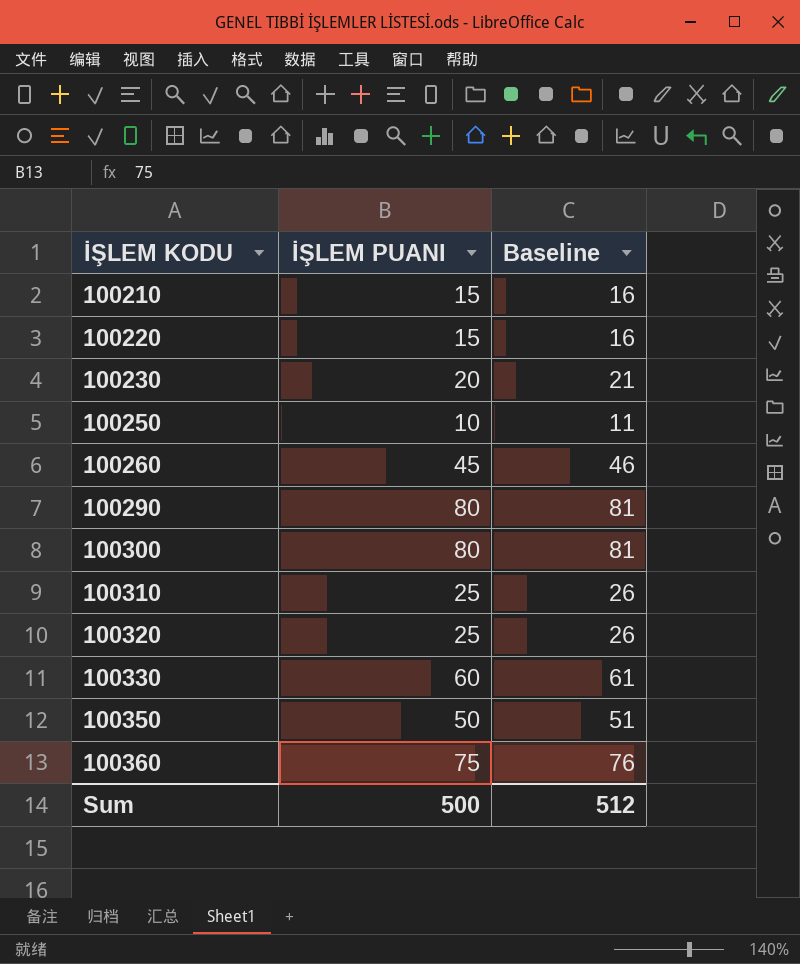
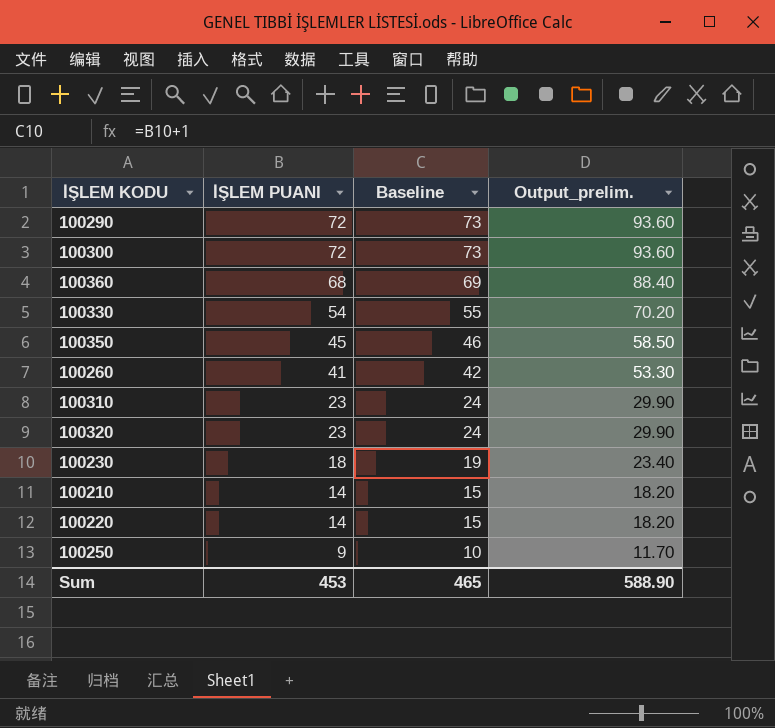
row order: İŞLEM KODU ascending -> İŞLEM PUANI descending
column Output_prelim. | formula: none -> [İŞLEM PUANI] * 1.3
100290 | İŞLEM PUANI: 80 -> 72
100290 | Baseline: 81 -> 73
100300 | İŞLEM PUANI: 80 -> 72
100300 | Baseline: 81 -> 73
100360 | İŞLEM PUANI: 75 -> 68
100360 | Baseline: 76 -> 69
100330 | İŞLEM PUANI: 60 -> 54
100330 | Baseline: 61 -> 55
100350 | İŞLEM PUANI: 50 -> 45
100350 | Baseline: 51 -> 46
100260 | İŞLEM PUANI: 45 -> 41
100260 | Baseline: 46 -> 42
100310 | İŞLEM PUANI: 25 -> 23
100310 | Baseline: 26 -> 24
100320 | İŞLEM PUANI: 25 -> 23
100320 | Baseline: 26 -> 24
100230 | İŞLEM PUANI: 20 -> 18
100230 | Baseline: 21 -> 19
100210 | İŞLEM PUANI: 15 -> 14
100210 | Baseline: 16 -> 15
100220 | İŞLEM PUANI: 15 -> 14
100220 | Baseline: 16 -> 15
100250 | İŞLEM PUANI: 10 -> 9
100250 | Baseline: 11 -> 10
Sum | İŞLEM PUANI: 500 -> 453
Sum | Baseline: 512 -> 465

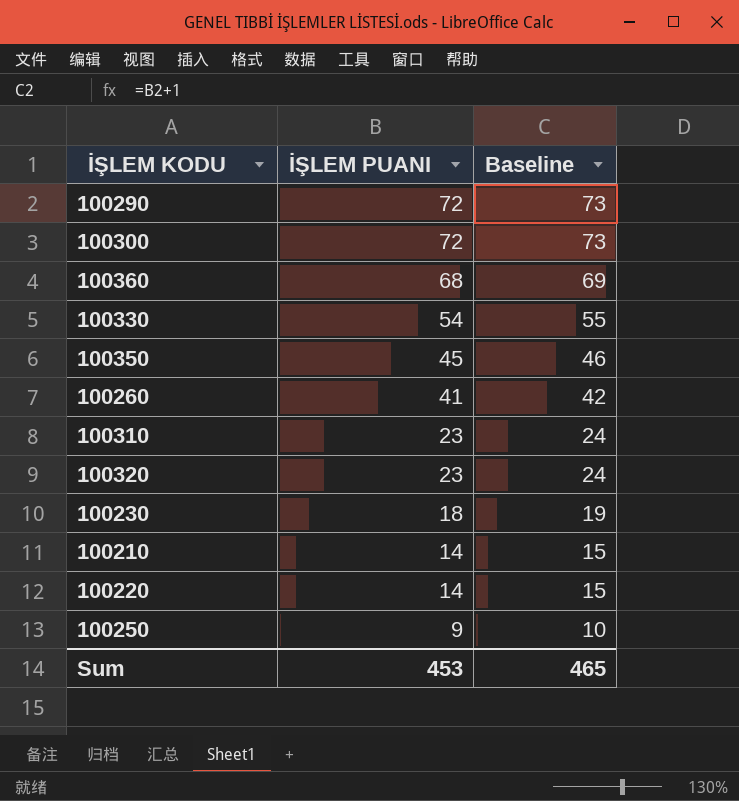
column Output_prelim. | formula: [İŞLEM PUANI] * 1.3 -> none

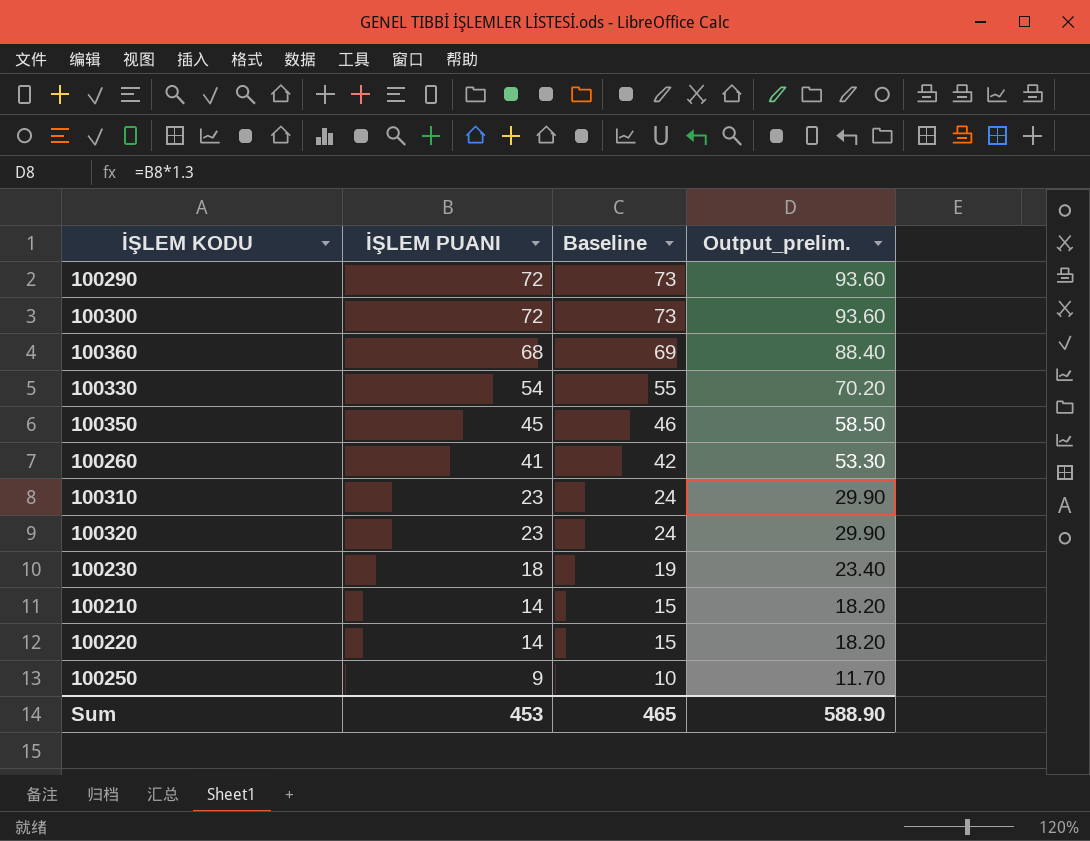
column Output_prelim. | formula: none -> [İŞLEM PUANI] * 1.3

